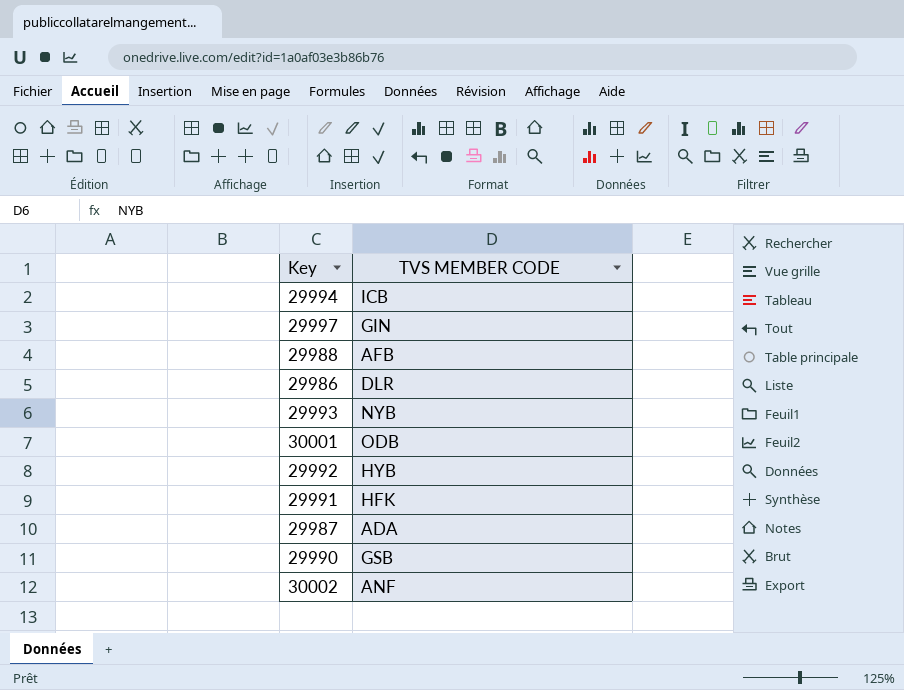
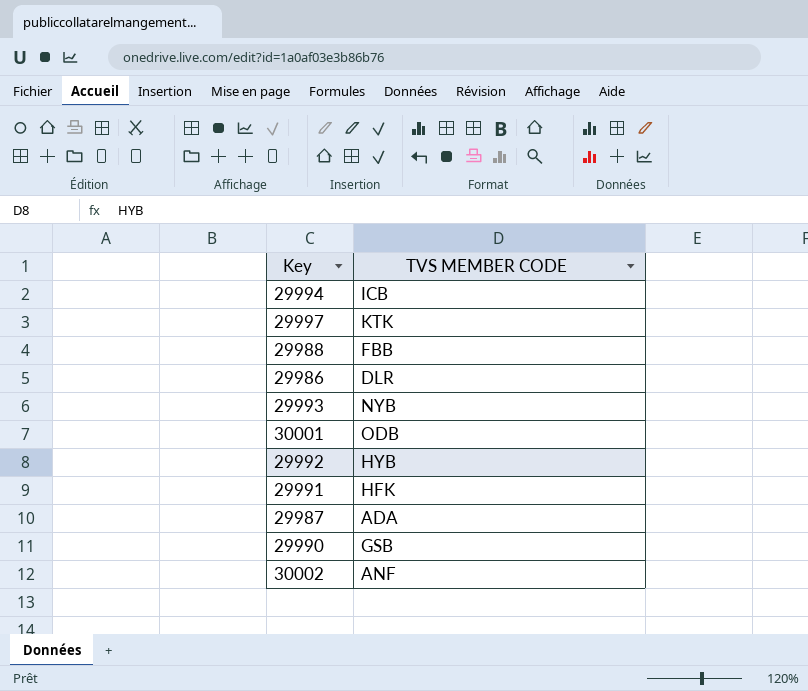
29997 | TVS MEMBER CODE: GIN -> KTK
29988 | TVS MEMBER CODE: AFB -> FBB

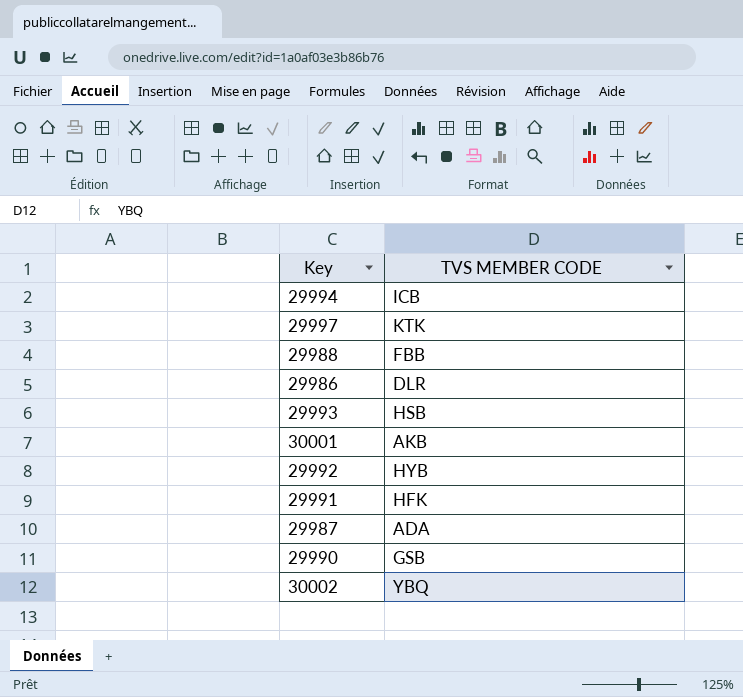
29993 | TVS MEMBER CODE: NYB -> HSB
30001 | TVS MEMBER CODE: ODB -> AKB
30002 | TVS MEMBER CODE: ANF -> YBQ

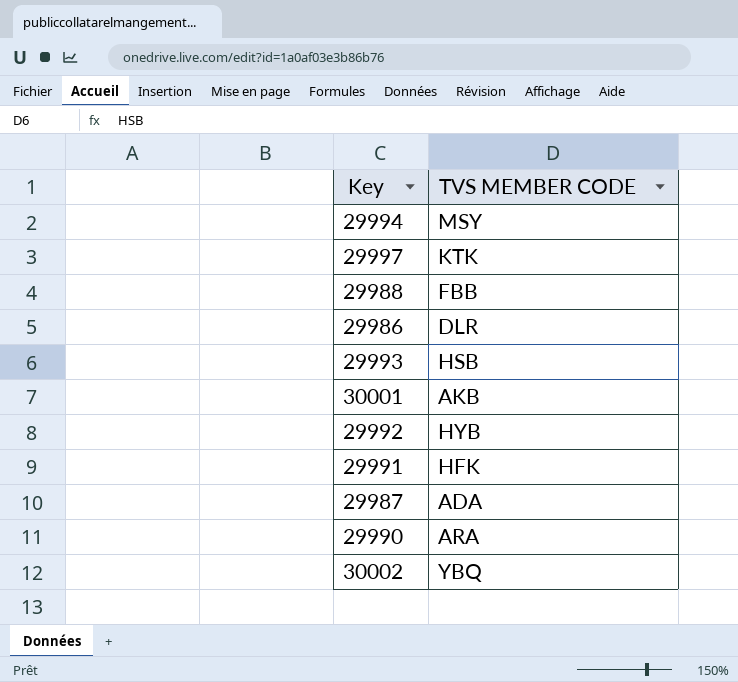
29994 | TVS MEMBER CODE: ICB -> MSY
29990 | TVS MEMBER CODE: GSB -> ARA

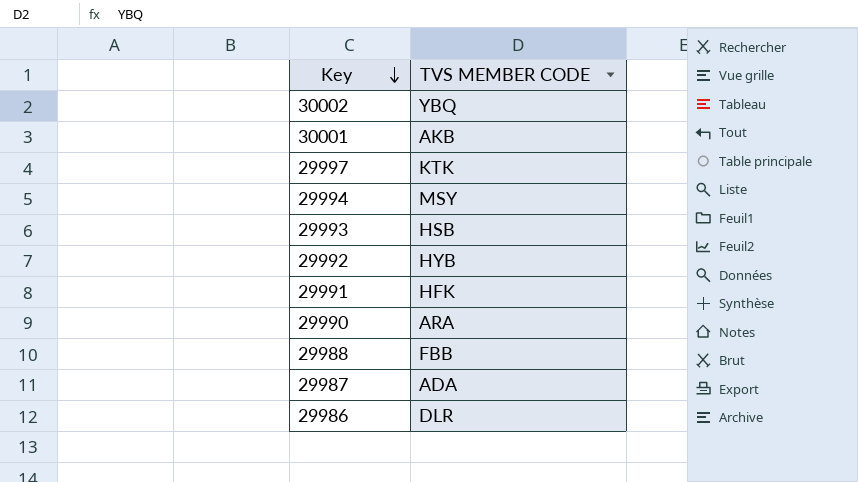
row order: none -> Key descending

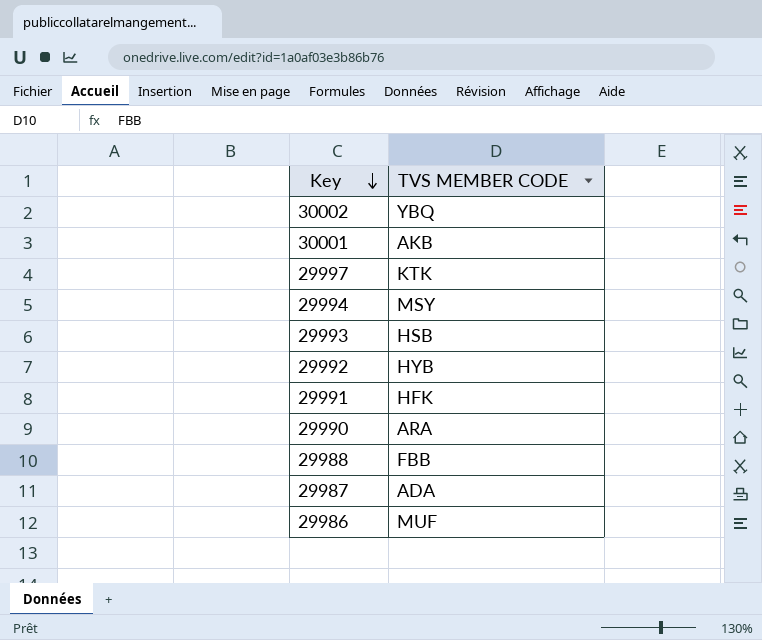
29986 | TVS MEMBER CODE: DLR -> MUF

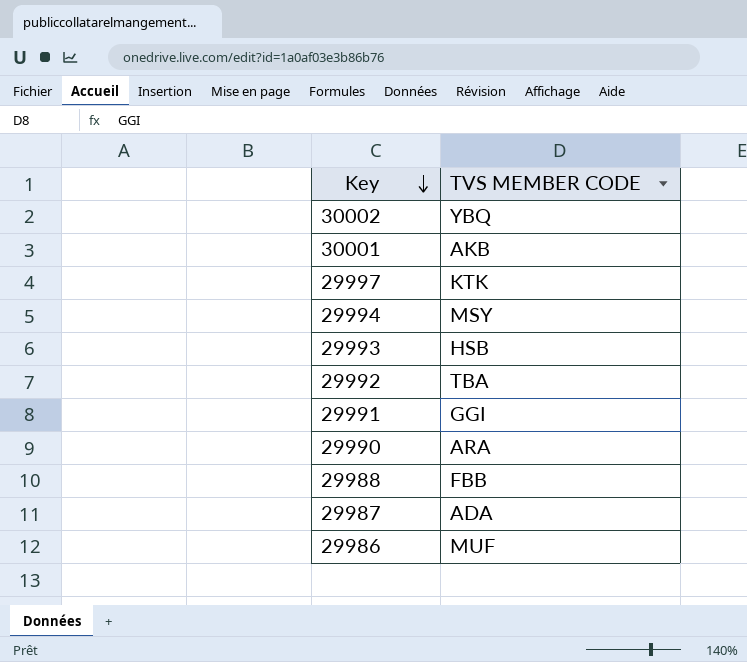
29992 | TVS MEMBER CODE: HYB -> TBA
29991 | TVS MEMBER CODE: HFK -> GGI

